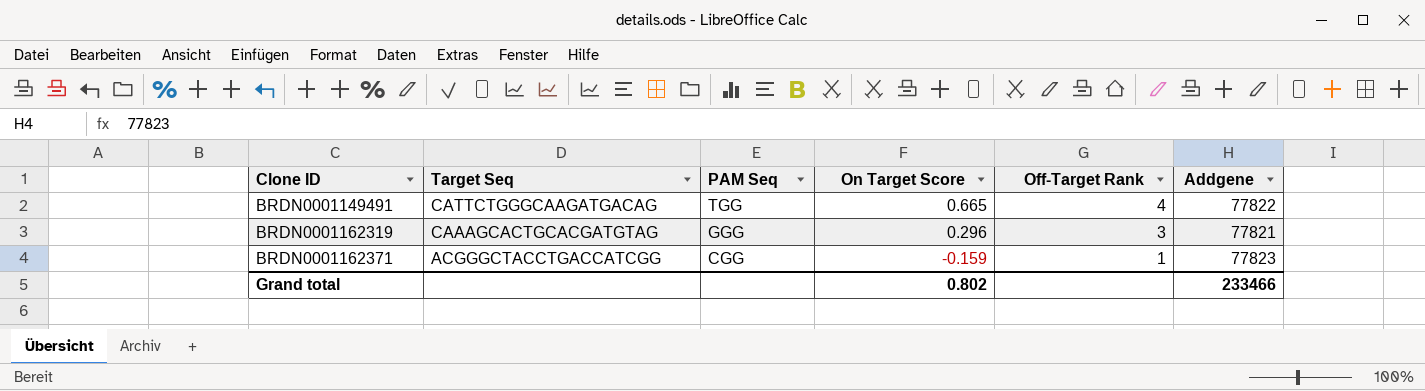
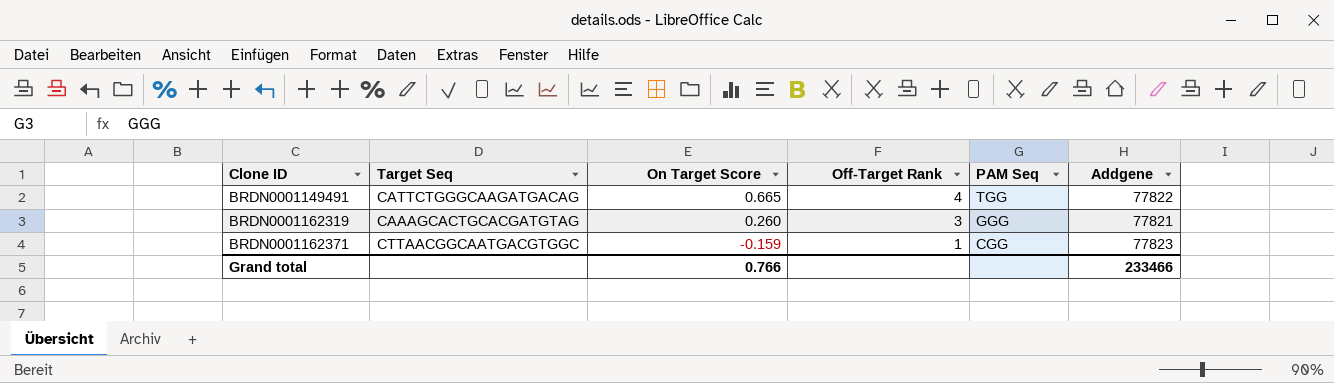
column PAM Seq | position: 3 -> 5
BRDN0001162319 | On Target Score: 0.296 -> 0.260
BRDN0001162371 | Target Seq: ACGGGCTACCTGACCATCGG -> CTTAACGGCAATGACGTGGC
Grand total | On Target Score: 0.802 -> 0.766

